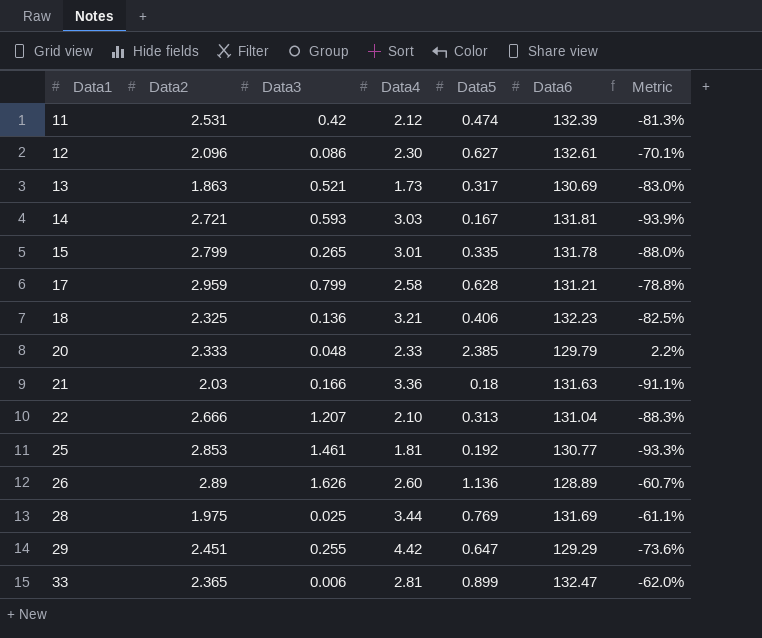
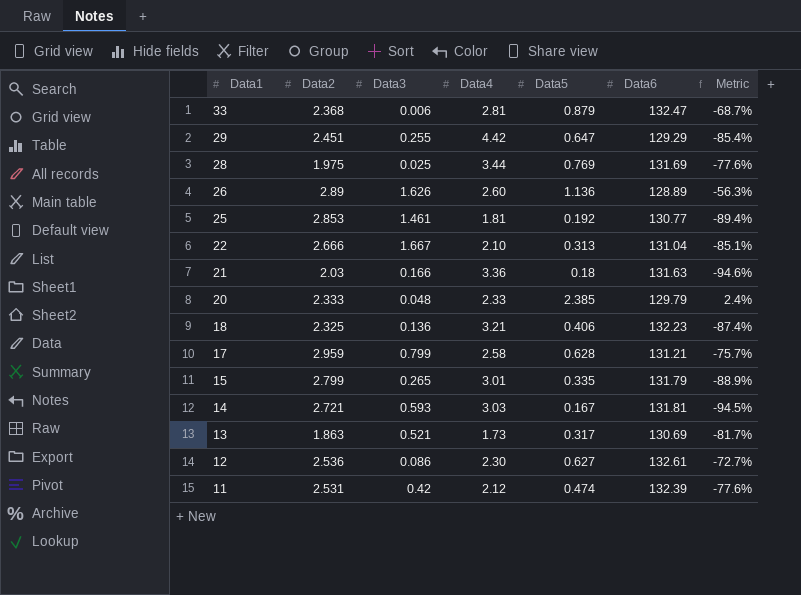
row order: Data1 ascending -> Data1 descending
column Metric | formula: ([Data5] - [Data2]) / [Data2] -> ([Data5] - [Data4]) / [Data4]
33 | Data2: 2.365 -> 2.368
33 | Data5: 0.899 -> 0.879
22 | Data3: 1.207 -> 1.667
15 | Data6: 131.78 -> 131.79
12 | Data2: 2.096 -> 2.536

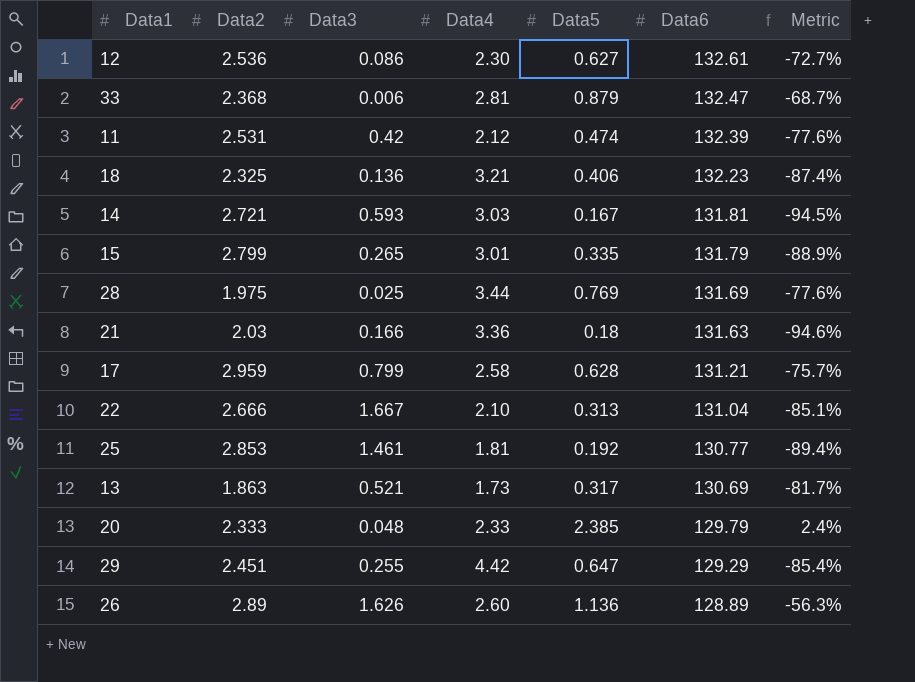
row order: Data1 descending -> Data6 descending

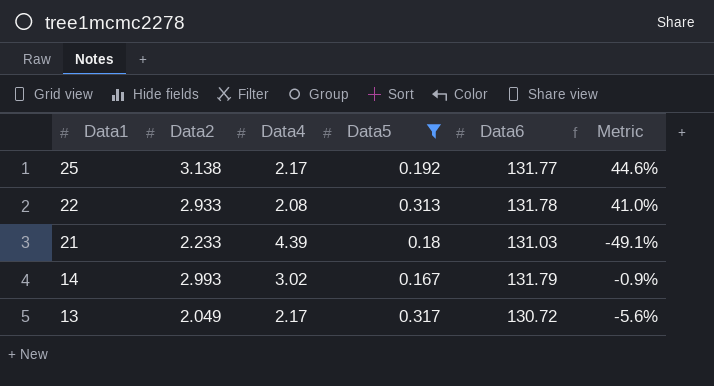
filter: none -> Data5 <= 0.317
row order: Data6 descending -> Data1 descending
column Data3 | position: 3 -> none
column Metric | formula: ([Data5] - [Data4]) / [Data4] -> ([Data2] - [Data4]) / [Data4]
25 | Data2: 2.853 -> 3.138
25 | Data4: 1.81 -> 2.17
25 | Data6: 130.77 -> 131.77
22 | Data2: 2.666 -> 2.933
22 | Data4: 2.10 -> 2.08
22 | Data6: 131.04 -> 131.78
21 | Data2: 2.03 -> 2.233
21 | Data4: 3.36 -> 4.39
21 | Data6: 131.63 -> 131.03
14 | Data2: 2.721 -> 2.993
14 | Data4: 3.03 -> 3.02
14 | Data6: 131.81 -> 131.79
13 | Data2: 1.863 -> 2.049
13 | Data4: 1.73 -> 2.17
13 | Data6: 130.69 -> 130.72

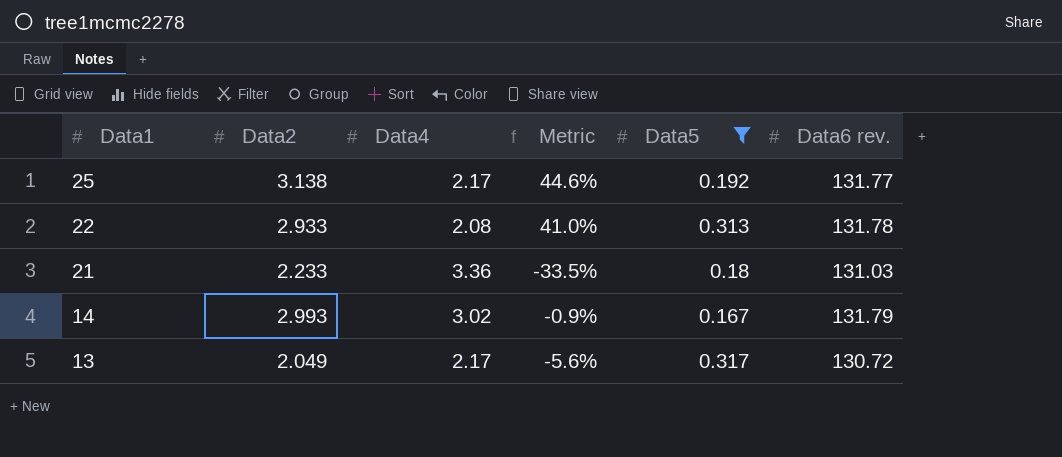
column Metric | position: 6 -> 4
column name: Data6 -> Data6 rev.
21 | Data4: 4.39 -> 3.36
21 | Metric: -49.1% -> -33.5%

